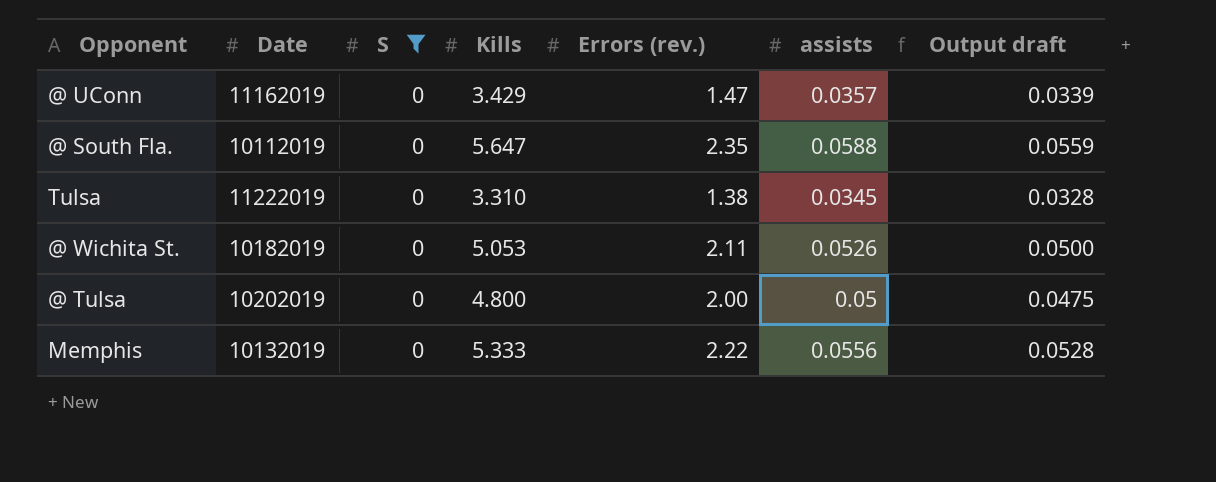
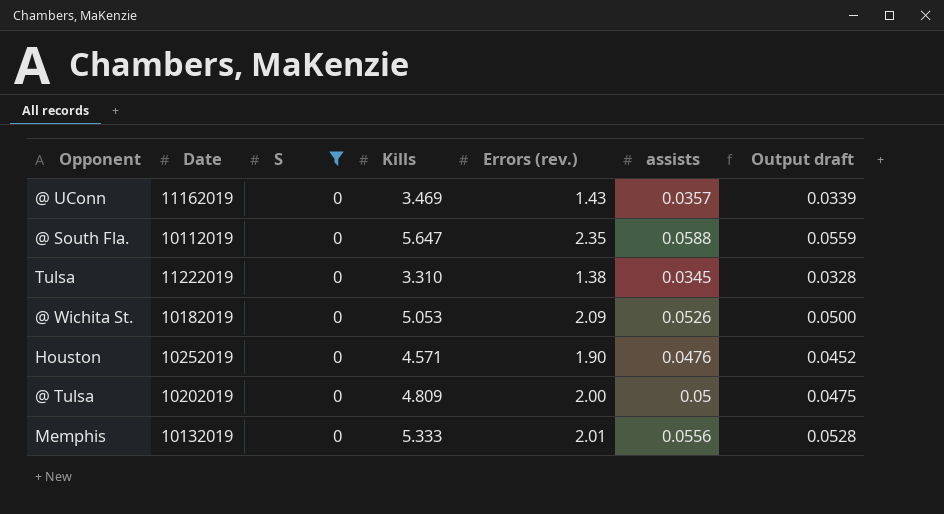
@ UConn | Kills: 3.429 -> 3.469
@ UConn | Errors (rev.): 1.47 -> 1.43
@ Wichita St. | Errors (rev.): 2.11 -> 2.09
row Houston: none -> 10252019 | 0 | 4.571 | 1.90 | 0.0476 | 0.0452
@ Tulsa | Kills: 4.800 -> 4.809
Memphis | Errors (rev.): 2.22 -> 2.01

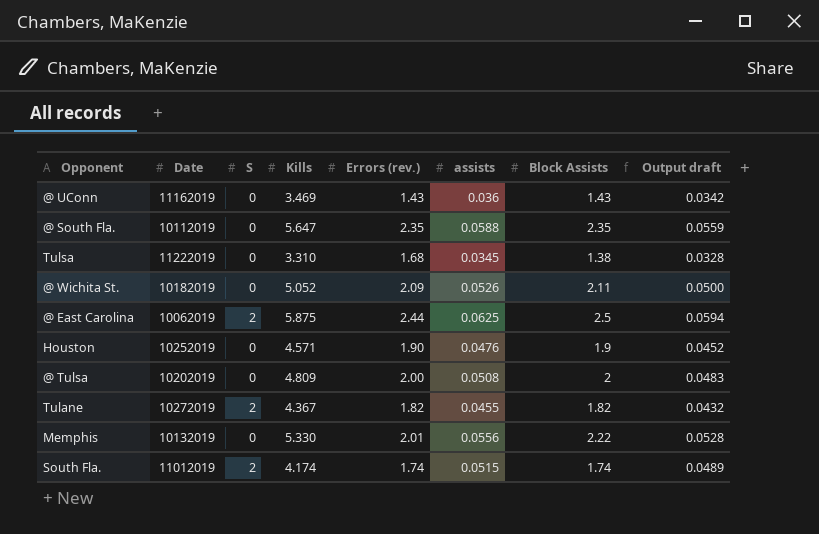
filter: S = 0 -> none
column Block Assists | position: none -> 7
@ UConn | assists: 0.0357 -> 0.036
@ UConn | Output draft: 0.0339 -> 0.0342
Tulsa | Errors (rev.): 1.38 -> 1.68
@ Wichita St. | Kills: 5.053 -> 5.052
@ Tulsa | assists: 0.05 -> 0.0508
@ Tulsa | Output draft: 0.0475 -> 0.0483
Memphis | Kills: 5.333 -> 5.330

